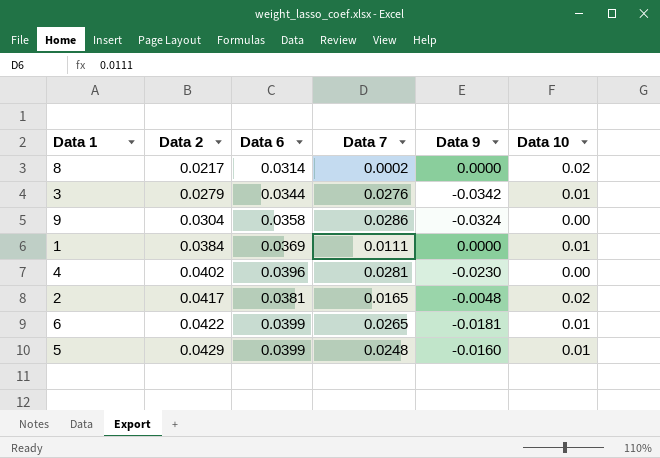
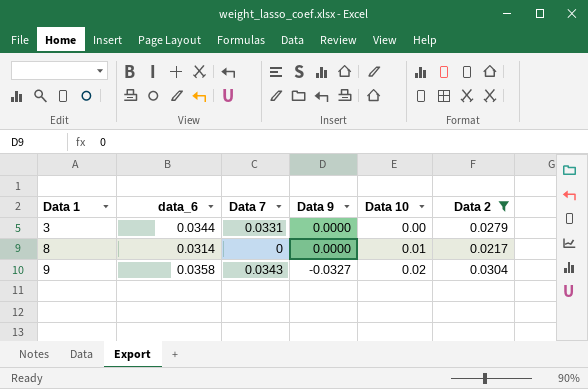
filter: none -> Data 2 <= 0.0304
row order: Data 2 ascending -> Data 1 ascending
column name: Data 6 -> data_6
column Data 2 | position: 2 -> 6
3 | Data 7: 0.0276 -> 0.0331
3 | Data 9: -0.0342 -> 0.0000
3 | Data 10: 0.01 -> 0.00
8 | Data 7: 0.0002 -> 0
8 | Data 10: 0.02 -> 0.01
9 | Data 7: 0.0286 -> 0.0343
9 | Data 9: -0.0324 -> -0.0327
9 | Data 10: 0.00 -> 0.02

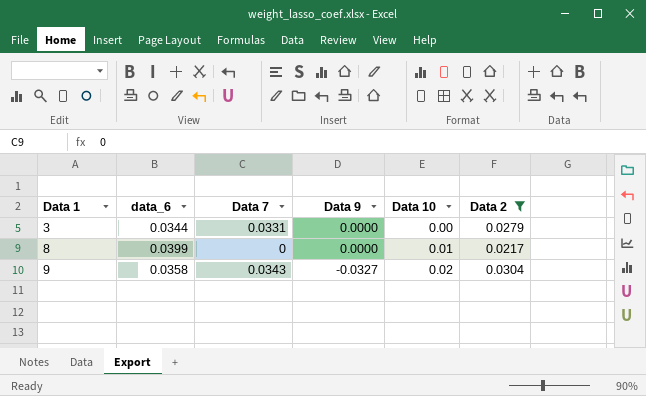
8 | data_6: 0.0314 -> 0.0399

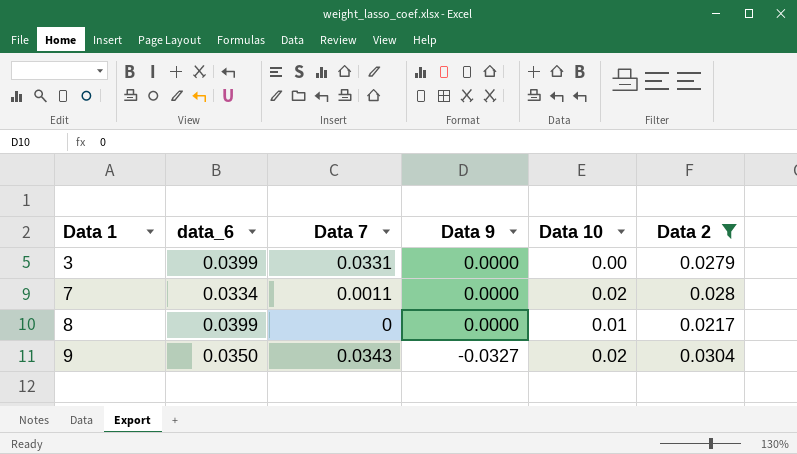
3 | data_6: 0.0344 -> 0.0399
row 7: none -> 0.0334 | 0.0011 | 0.0000 | 0.02 | 0.028
9 | data_6: 0.0358 -> 0.0350

